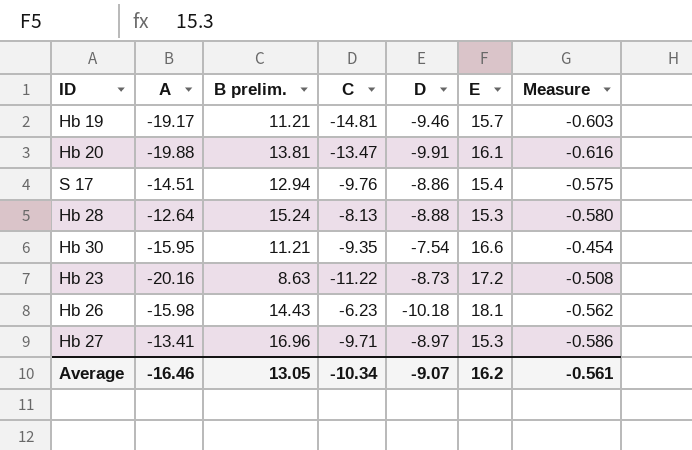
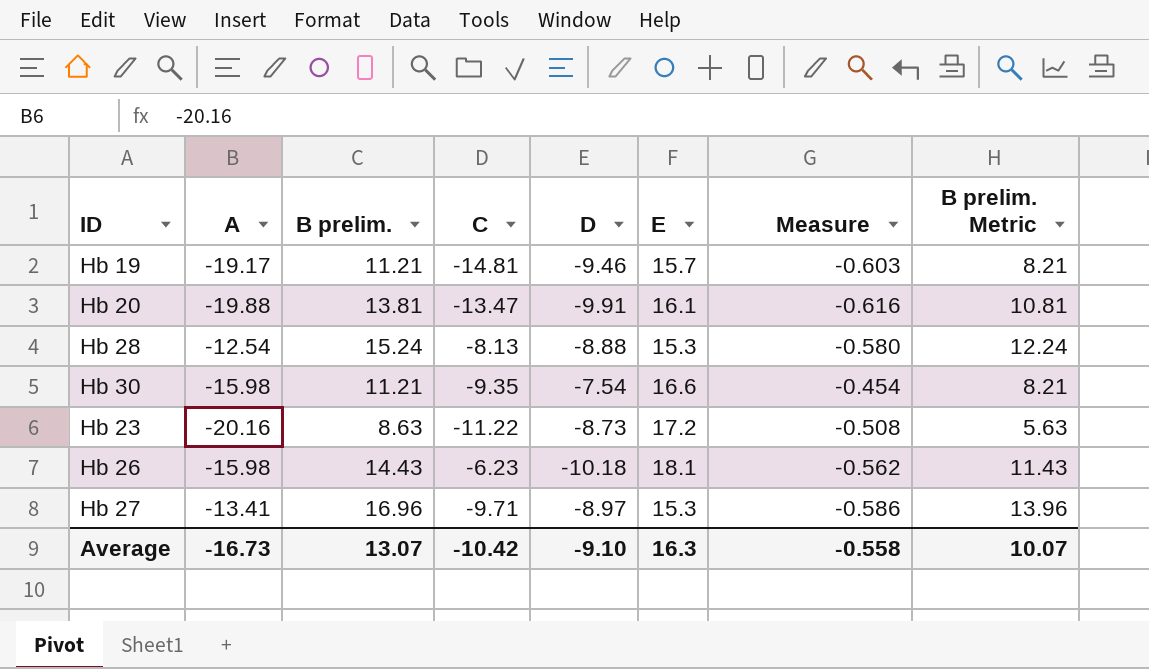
column B prelim. Metric | formula: none -> [B prelim.] - 3
row S 17: -14.51 | 12.94 | -9.76 | -8.86 | 15.4 | -0.575 -> none
Hb 28 | A: -12.64 -> -12.54
Hb 30 | A: -15.95 -> -15.98
Average | A: -16.46 -> -16.73
Average | B prelim.: 13.05 -> 13.07
Average | C: -10.34 -> -10.42
Average | D: -9.07 -> -9.10
Average | E: 16.2 -> 16.3
Average | Measure: -0.561 -> -0.558

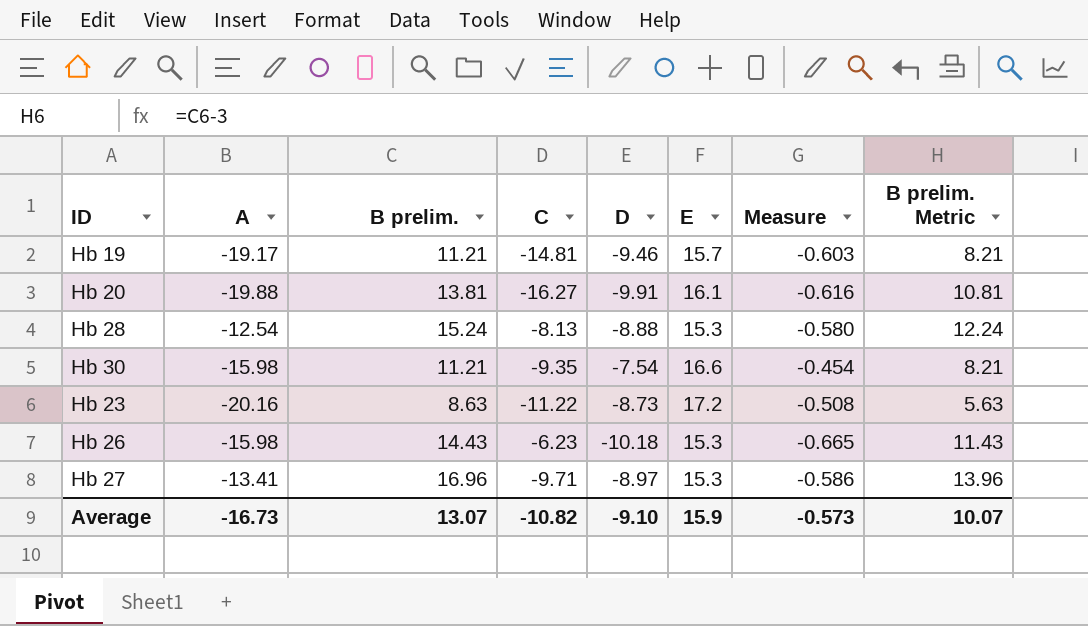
Hb 20 | C: -13.47 -> -16.27
Hb 26 | E: 18.1 -> 15.3
Hb 26 | Measure: -0.562 -> -0.665
Average | C: -10.42 -> -10.82
Average | E: 16.3 -> 15.9
Average | Measure: -0.558 -> -0.573

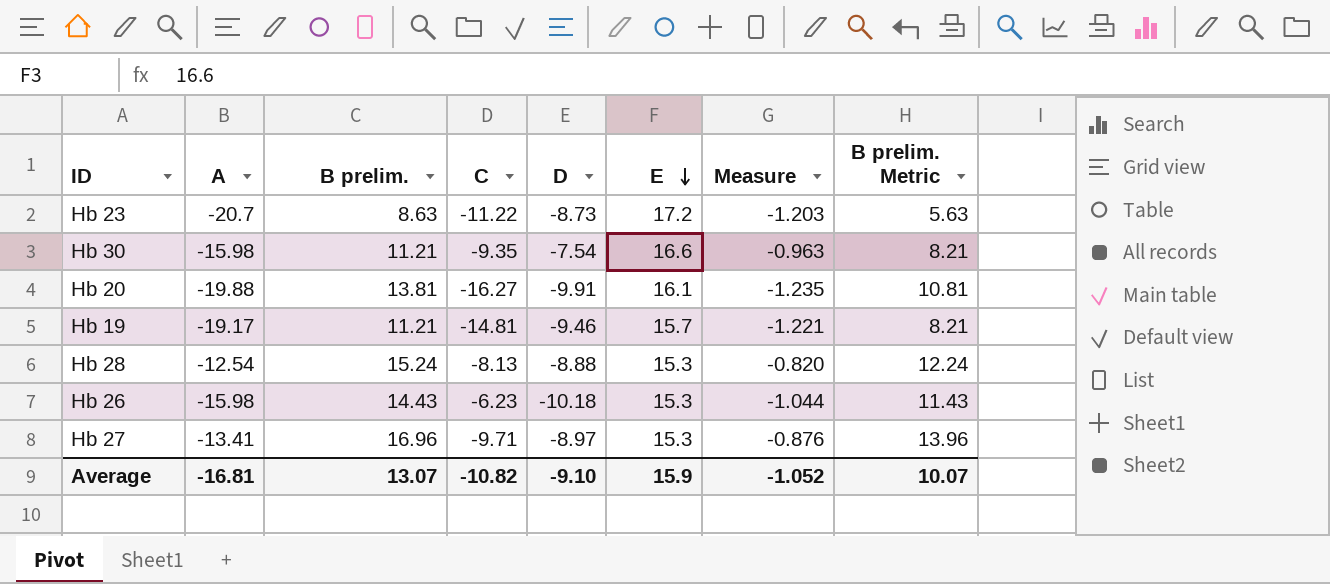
row order: none -> E descending
column Measure | formula: [D] / [E] -> [A] / [E]
Hb 23 | A: -20.16 -> -20.7
Average | A: -16.73 -> -16.81
Average | Measure: -0.573 -> -1.052

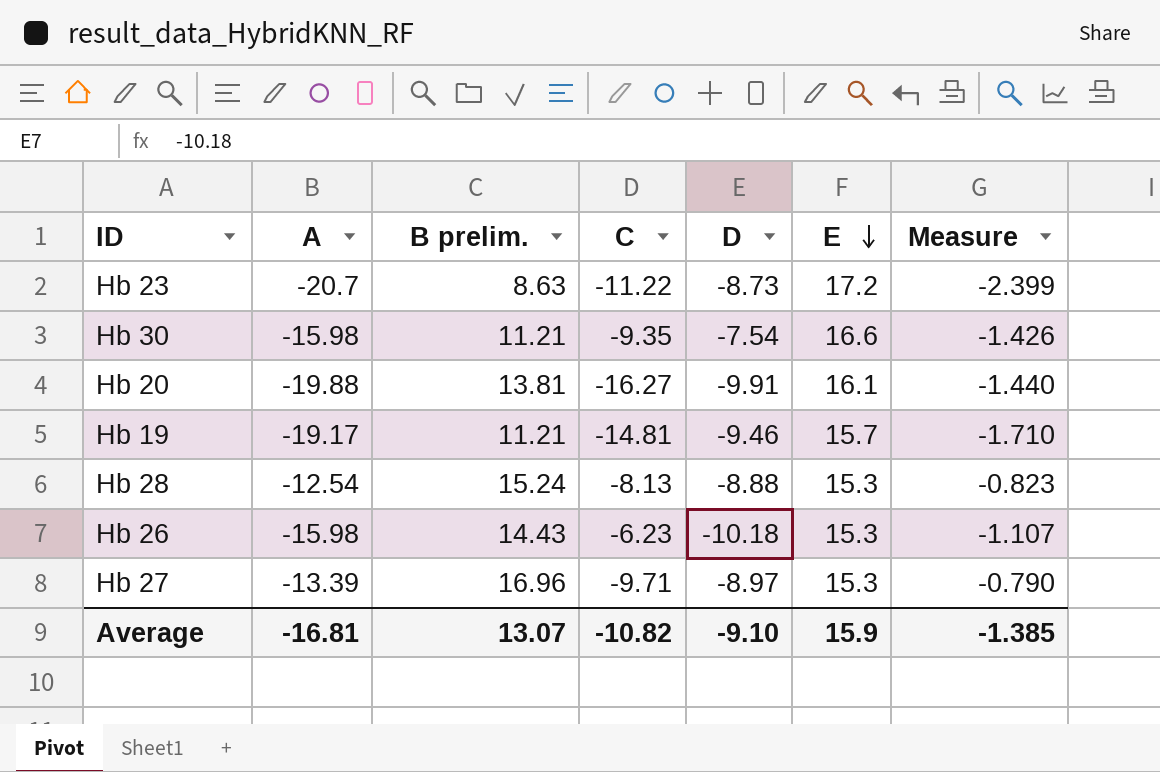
column B prelim. Metric | formula: [B prelim.] - 3 -> none
column Measure | formula: [A] / [E] -> [A] / [B prelim.]
Hb 27 | A: -13.41 -> -13.39
Average | Measure: -1.052 -> -1.385

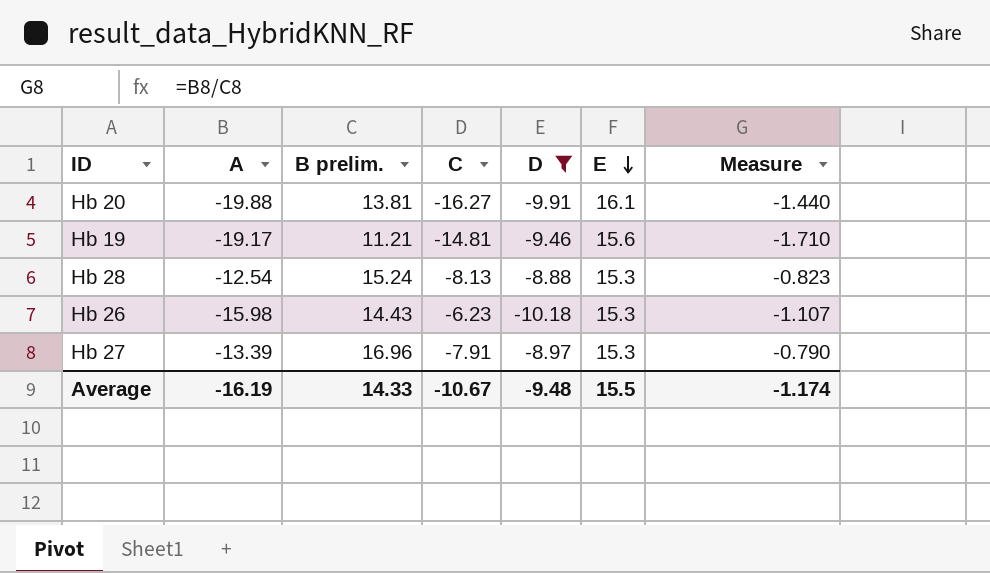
filter: none -> D <= -8.88
Hb 19 | E: 15.7 -> 15.6
Hb 27 | C: -9.71 -> -7.91
Average | A: -16.81 -> -16.19
Average | B prelim.: 13.07 -> 14.33
Average | C: -10.82 -> -10.67
Average | D: -9.10 -> -9.48
Average | E: 15.9 -> 15.5
Average | Measure: -1.385 -> -1.174

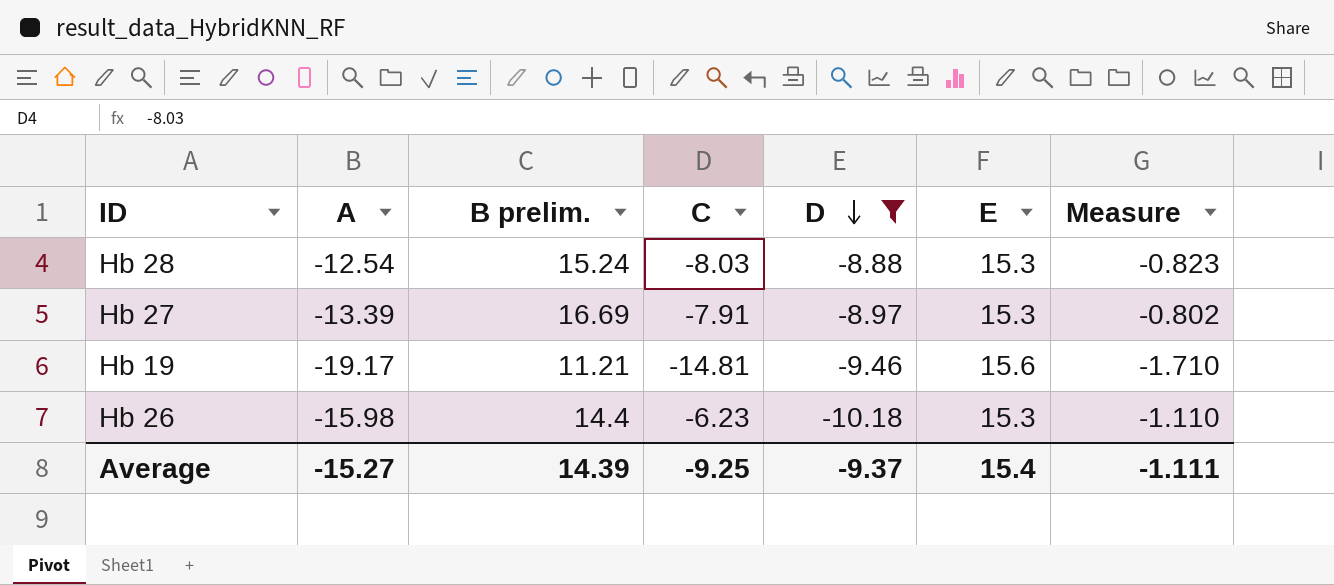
row order: E descending -> D descending
row Hb 20: -19.88 | 13.81 | -16.27 | -9.91 | 16.1 | -1.440 -> none
Hb 28 | C: -8.13 -> -8.03
Hb 27 | B prelim.: 16.96 -> 16.69
Hb 27 | Measure: -0.790 -> -0.802
Hb 26 | B prelim.: 14.43 -> 14.4
Hb 26 | Measure: -1.107 -> -1.110
Average | A: -16.19 -> -15.27
Average | B prelim.: 14.33 -> 14.39
Average | C: -10.67 -> -9.25
Average | D: -9.48 -> -9.37
Average | E: 15.5 -> 15.4
Average | Measure: -1.174 -> -1.111

